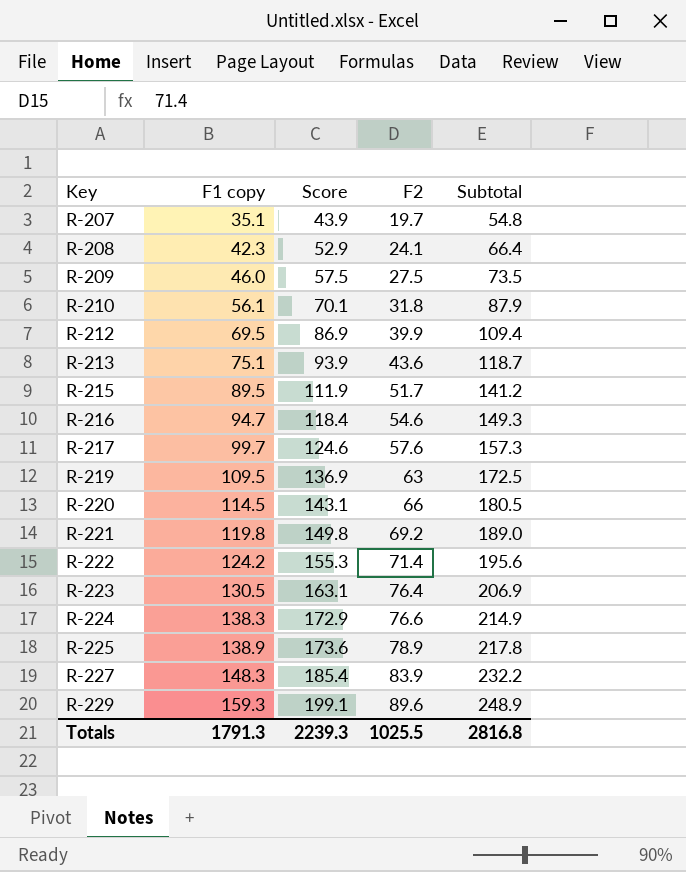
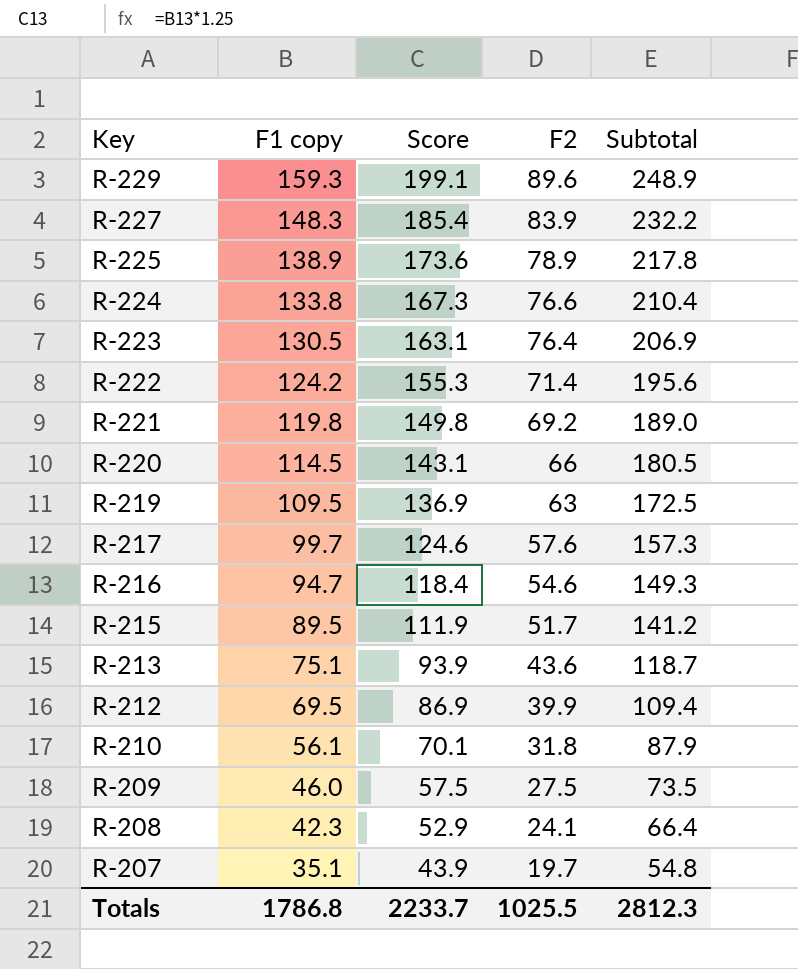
row order: Key ascending -> Key descending
R-224 | F1 copy: 138.3 -> 133.8
R-224 | Score: 172.9 -> 167.3
R-224 | Subtotal: 214.9 -> 210.4
Totals | F1 copy: 1791.3 -> 1786.8
Totals | Score: 2239.3 -> 2233.7
Totals | Subtotal: 2816.8 -> 2812.3

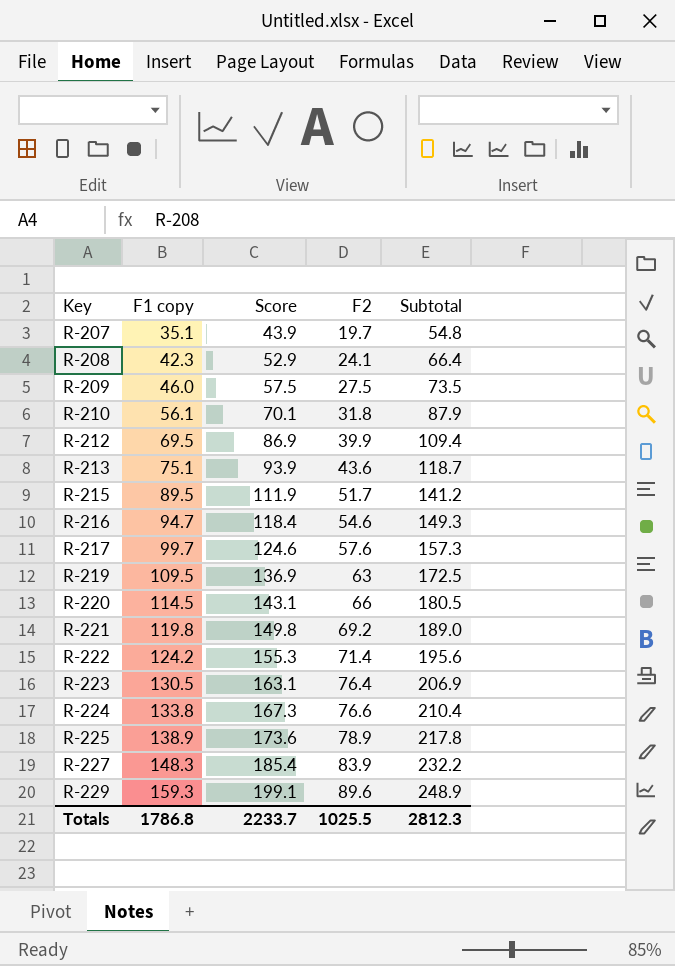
row order: Key descending -> Key ascending

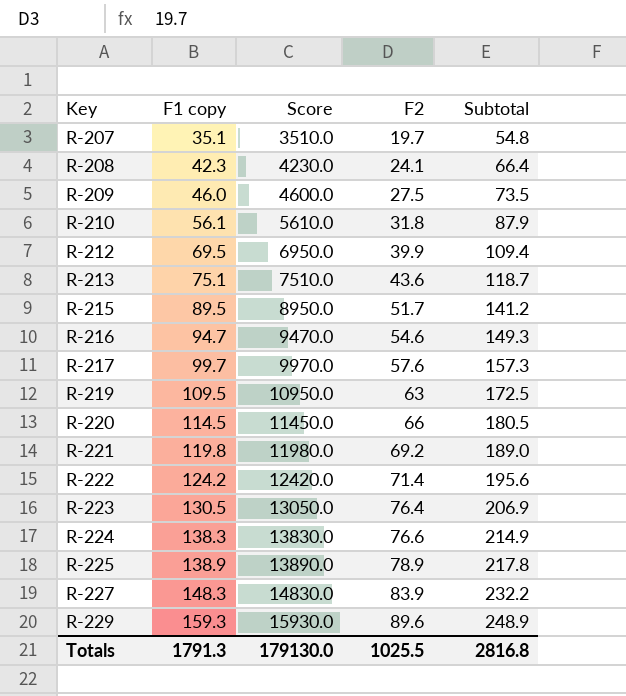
column Score | formula: [F1 copy] * 1.25 -> [F1 copy] * 100
R-224 | F1 copy: 133.8 -> 138.3
R-224 | Subtotal: 210.4 -> 214.9
Totals | F1 copy: 1786.8 -> 1791.3
Totals | Score: 2233.7 -> 179130.0
Totals | Subtotal: 2812.3 -> 2816.8

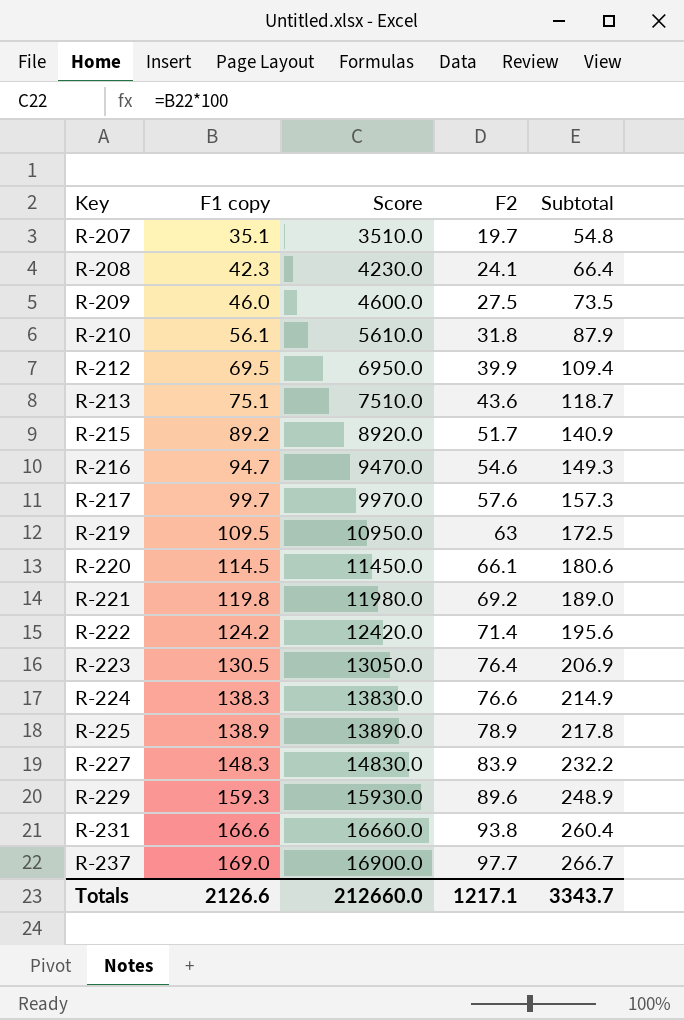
R-215 | F1 copy: 89.5 -> 89.2
R-215 | Score: 8950.0 -> 8920.0
R-215 | Subtotal: 141.2 -> 140.9
R-220 | F2: 66 -> 66.1
R-220 | Subtotal: 180.5 -> 180.6
row R-231: none -> 166.6 | 16660.0 | 93.8 | 260.4
row R-237: none -> 169.0 | 16900.0 | 97.7 | 266.7
Totals | F1 copy: 1791.3 -> 2126.6
Totals | Score: 179130.0 -> 212660.0
Totals | F2: 1025.5 -> 1217.1
Totals | Subtotal: 2816.8 -> 3343.7

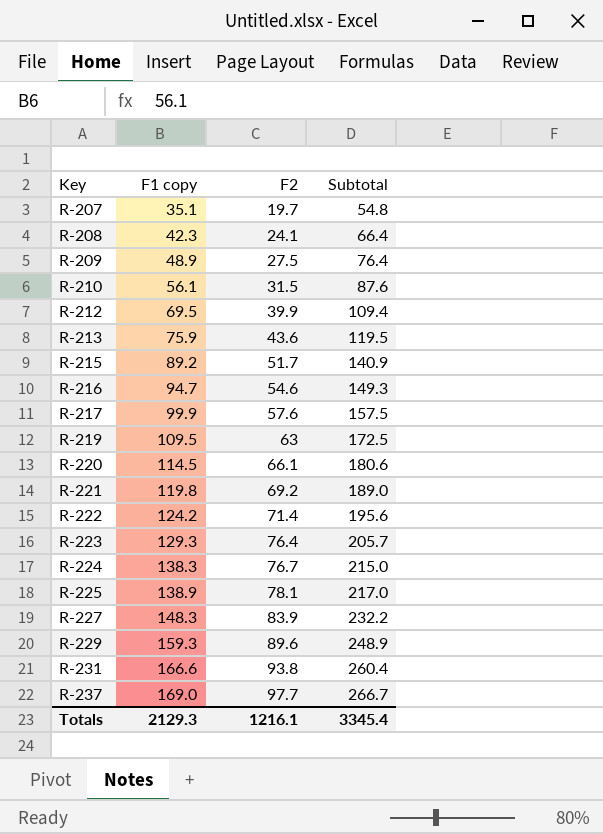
column Score | formula: [F1 copy] * 100 -> none
R-209 | F1 copy: 46.0 -> 48.9
R-209 | Subtotal: 73.5 -> 76.4
R-210 | F2: 31.8 -> 31.5
R-210 | Subtotal: 87.9 -> 87.6
R-213 | F1 copy: 75.1 -> 75.9
R-213 | Subtotal: 118.7 -> 119.5
R-217 | F1 copy: 99.7 -> 99.9
R-217 | Subtotal: 157.3 -> 157.5
R-223 | F1 copy: 130.5 -> 129.3
R-223 | Subtotal: 206.9 -> 205.7
R-224 | F2: 76.6 -> 76.7
R-224 | Subtotal: 214.9 -> 215.0
R-225 | F2: 78.9 -> 78.1
R-225 | Subtotal: 217.8 -> 217.0
Totals | F1 copy: 2126.6 -> 2129.3
Totals | F2: 1217.1 -> 1216.1
Totals | Subtotal: 3343.7 -> 3345.4

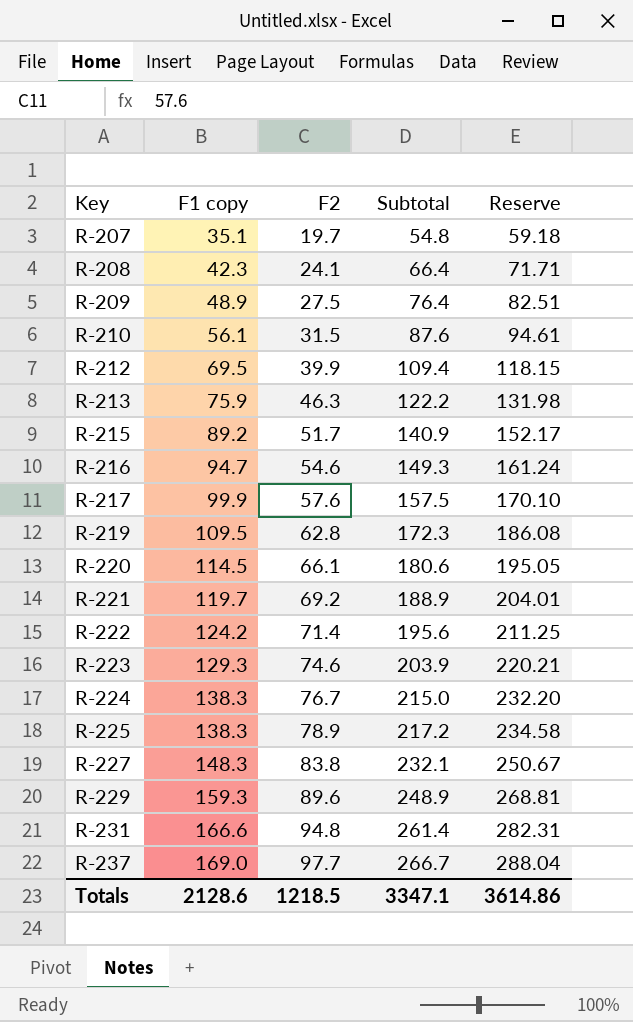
column Reserve | formula: none -> [Subtotal] * 1.08
R-213 | F2: 43.6 -> 46.3
R-213 | Subtotal: 119.5 -> 122.2
R-219 | F2: 63 -> 62.8
R-219 | Subtotal: 172.5 -> 172.3
R-221 | F1 copy: 119.8 -> 119.7
R-221 | Subtotal: 189.0 -> 188.9
R-223 | F2: 76.4 -> 74.6
R-223 | Subtotal: 205.7 -> 203.9
R-225 | F1 copy: 138.9 -> 138.3
R-225 | F2: 78.1 -> 78.9
R-225 | Subtotal: 217.0 -> 217.2
R-227 | F2: 83.9 -> 83.8
R-227 | Subtotal: 232.2 -> 232.1
R-231 | F2: 93.8 -> 94.8
R-231 | Subtotal: 260.4 -> 261.4
Totals | F1 copy: 2129.3 -> 2128.6
Totals | F2: 1216.1 -> 1218.5
Totals | Subtotal: 3345.4 -> 3347.1

